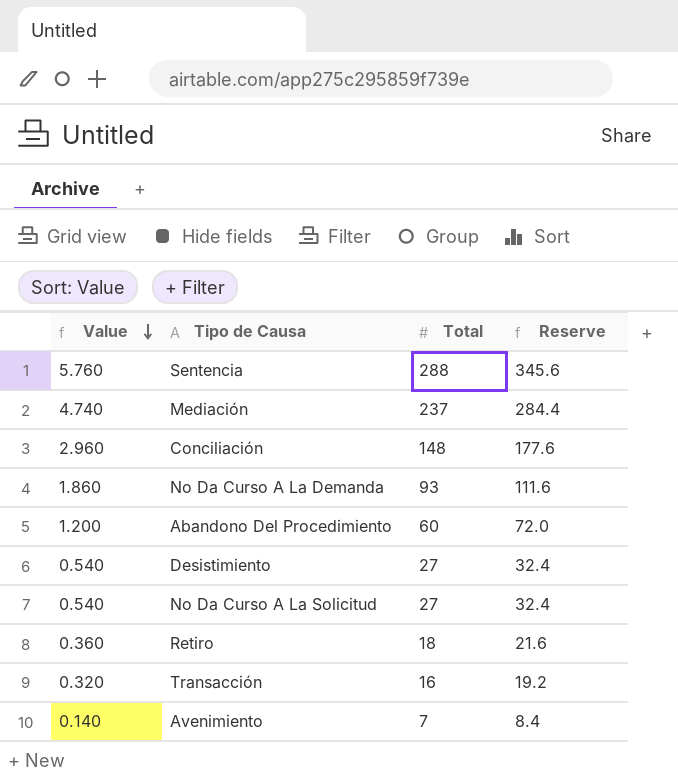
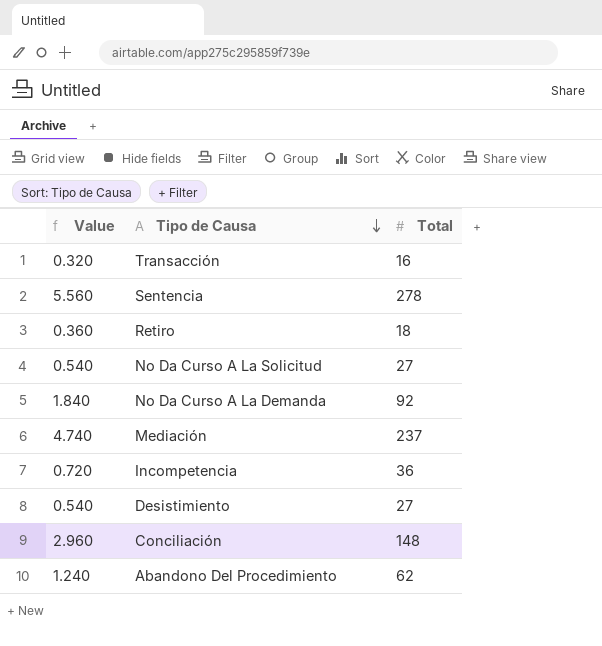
row order: Value descending -> Tipo de Causa descending
column Reserve | formula: [Total] * 1.2 -> none
row Avenimiento: 0.140 | 7 | 8.4 -> none
Sentencia | Value: 5.760 -> 5.560
Sentencia | Total: 288 -> 278
No Da Curso A La Demanda | Value: 1.860 -> 1.840
No Da Curso A La Demanda | Total: 93 -> 92
row Incompetencia: none -> 0.720 | 36
Abandono Del Procedimiento | Value: 1.200 -> 1.240
Abandono Del Procedimiento | Total: 60 -> 62

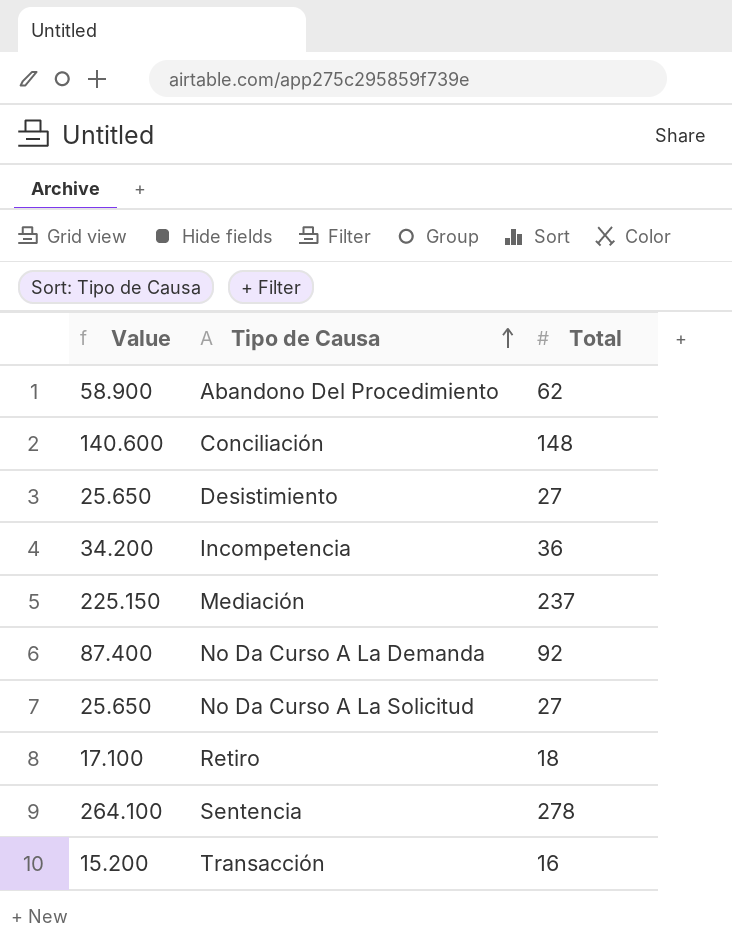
row order: Tipo de Causa descending -> Tipo de Causa ascending
column Value | formula: [Total] * 0.02 -> [Total] * 0.95

